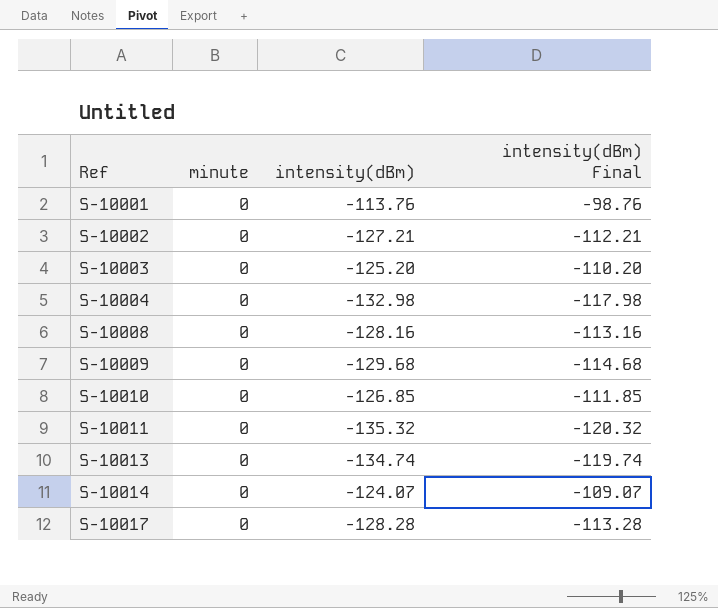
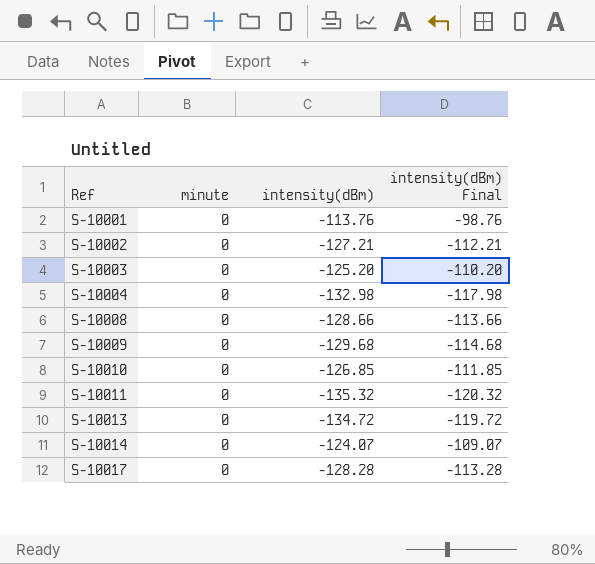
S-10008 | intensity(dBm): -128.16 -> -128.66
S-10008 | intensity(dBm) Final: -113.16 -> -113.66
S-10013 | intensity(dBm): -134.74 -> -134.72
S-10013 | intensity(dBm) Final: -119.74 -> -119.72

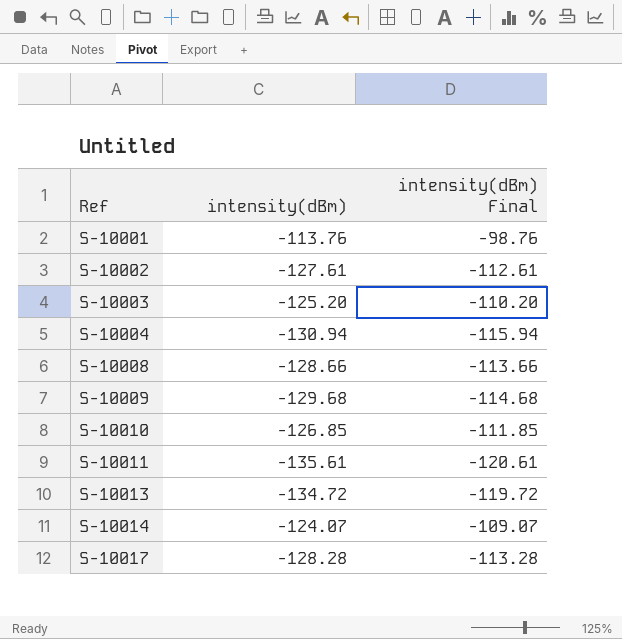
column minute | position: 2 -> none
S-10002 | intensity(dBm): -127.21 -> -127.61
S-10002 | intensity(dBm) Final: -112.21 -> -112.61
S-10004 | intensity(dBm): -132.98 -> -130.94
S-10004 | intensity(dBm) Final: -117.98 -> -115.94
S-10011 | intensity(dBm): -135.32 -> -135.61
S-10011 | intensity(dBm) Final: -120.32 -> -120.61

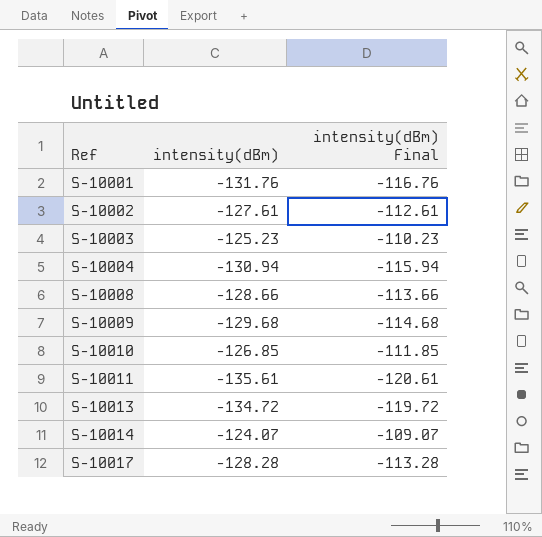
S-10001 | intensity(dBm): -113.76 -> -131.76
S-10001 | intensity(dBm) Final: -98.76 -> -116.76
S-10003 | intensity(dBm): -125.20 -> -125.23
S-10003 | intensity(dBm) Final: -110.20 -> -110.23

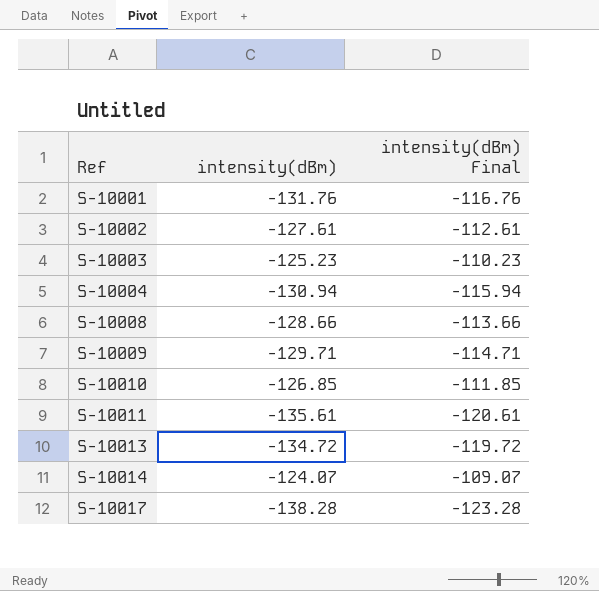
S-10009 | intensity(dBm): -129.68 -> -129.71
S-10009 | intensity(dBm) Final: -114.68 -> -114.71
S-10017 | intensity(dBm): -128.28 -> -138.28
S-10017 | intensity(dBm) Final: -113.28 -> -123.28

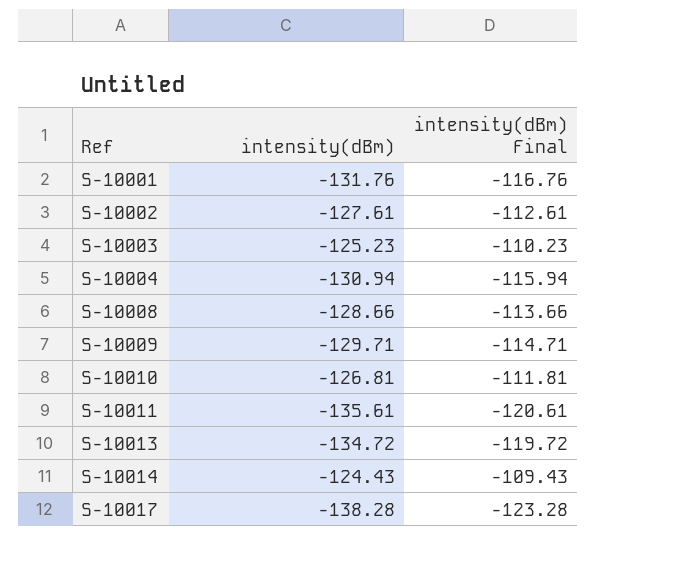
S-10010 | intensity(dBm): -126.85 -> -126.81
S-10010 | intensity(dBm) Final: -111.85 -> -111.81
S-10014 | intensity(dBm): -124.07 -> -124.43
S-10014 | intensity(dBm) Final: -109.07 -> -109.43

